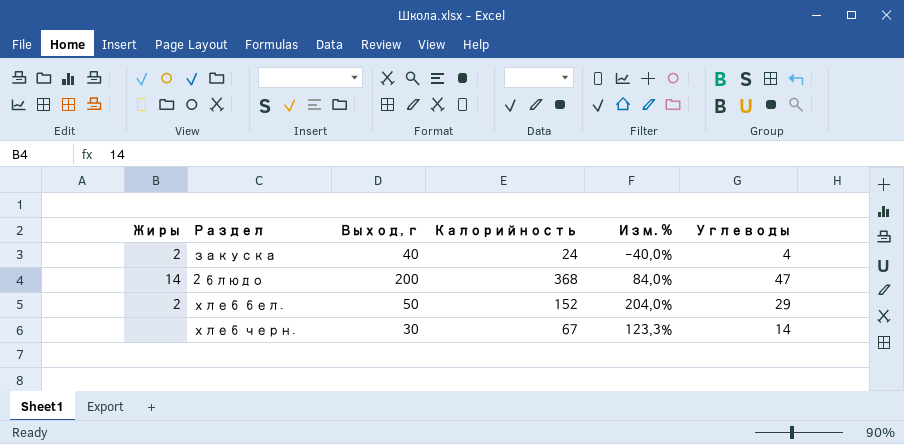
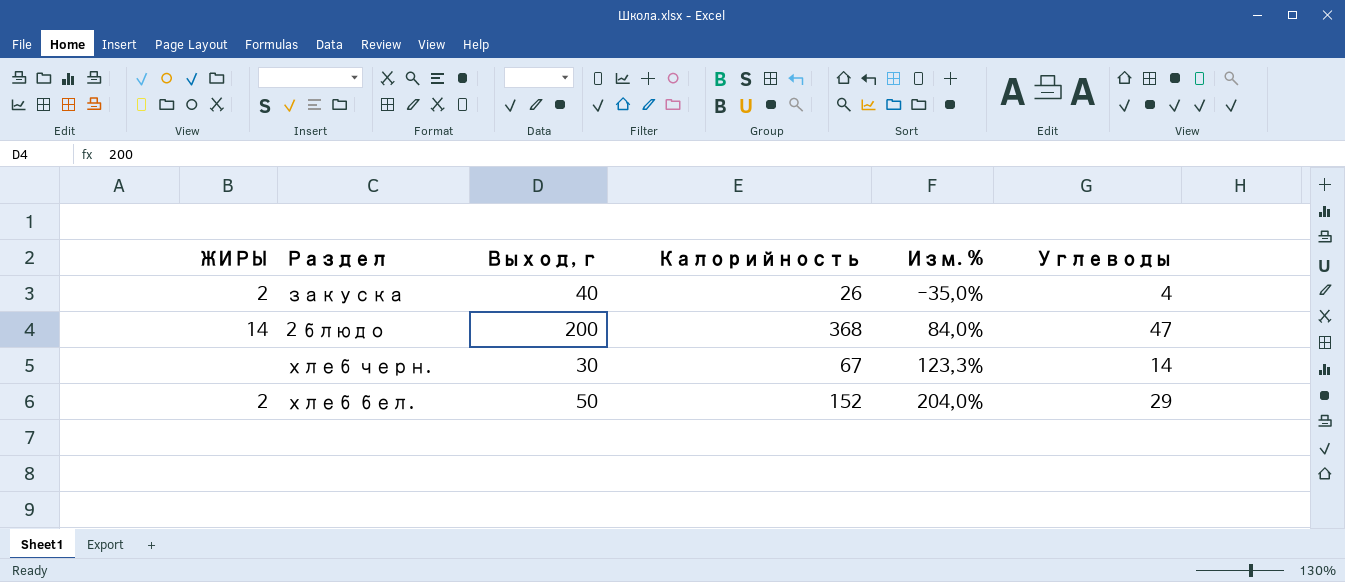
row order: none -> Изм. % ascending
column name: Жиры -> ЖИРЫ
закуска | Калорийность: 24 -> 26
закуска | Изм. %: -40,0% -> -35,0%

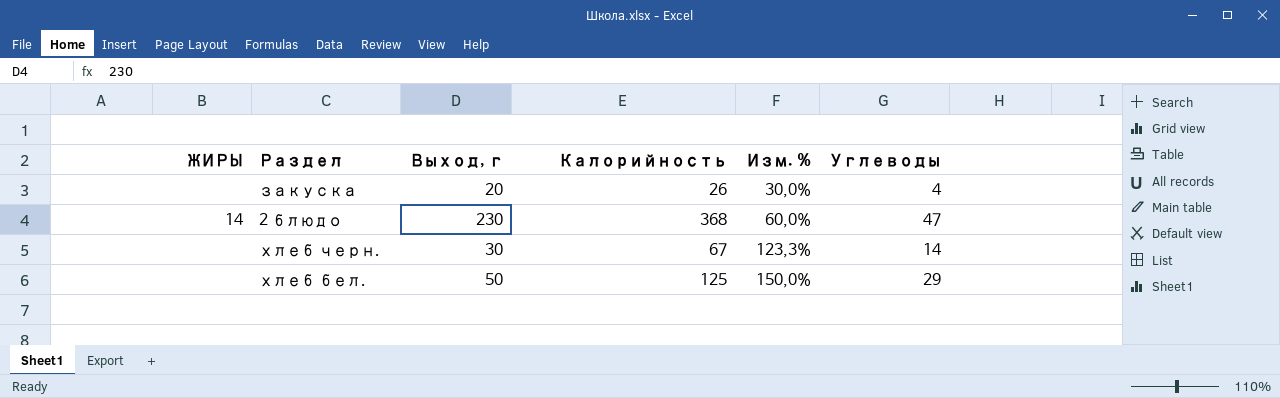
закуска | ЖИРЫ: 2 -> none
закуска | Выход, г: 40 -> 20
закуска | Изм. %: -35,0% -> 30,0%
2 блюдо | Выход, г: 200 -> 230
2 блюдо | Изм. %: 84,0% -> 60,0%
хлеб бел. | ЖИРЫ: 2 -> none
хлеб бел. | Калорийность: 152 -> 125
хлеб бел. | Изм. %: 204,0% -> 150,0%

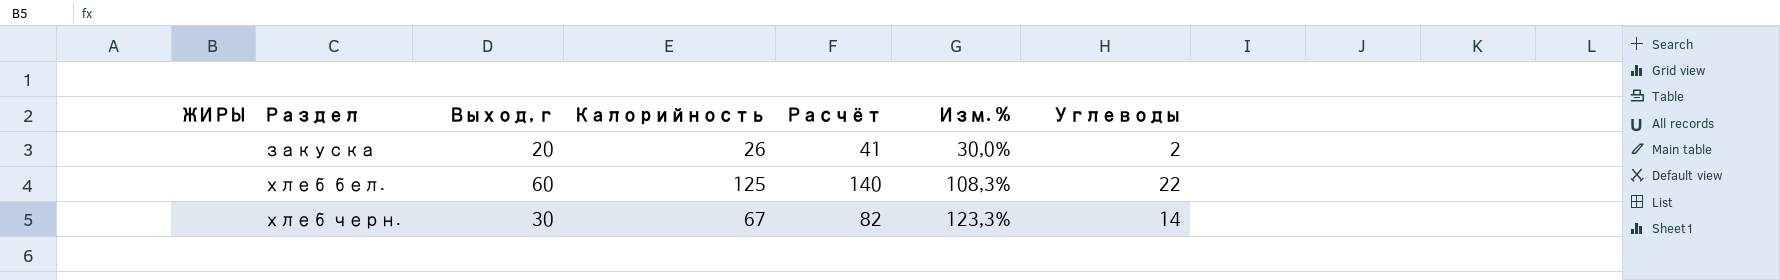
row order: Изм. % ascending -> Раздел ascending
column Расчёт | formula: none -> [Калорийность] + 15
row 2 блюдо: 14 | 230 | 368 | 60,0% | 47 -> none
закуска | Углеводы: 4 -> 2
хлеб бел. | Выход, г: 50 -> 60
хлеб бел. | Изм. %: 150,0% -> 108,3%
хлеб бел. | Углеводы: 29 -> 22

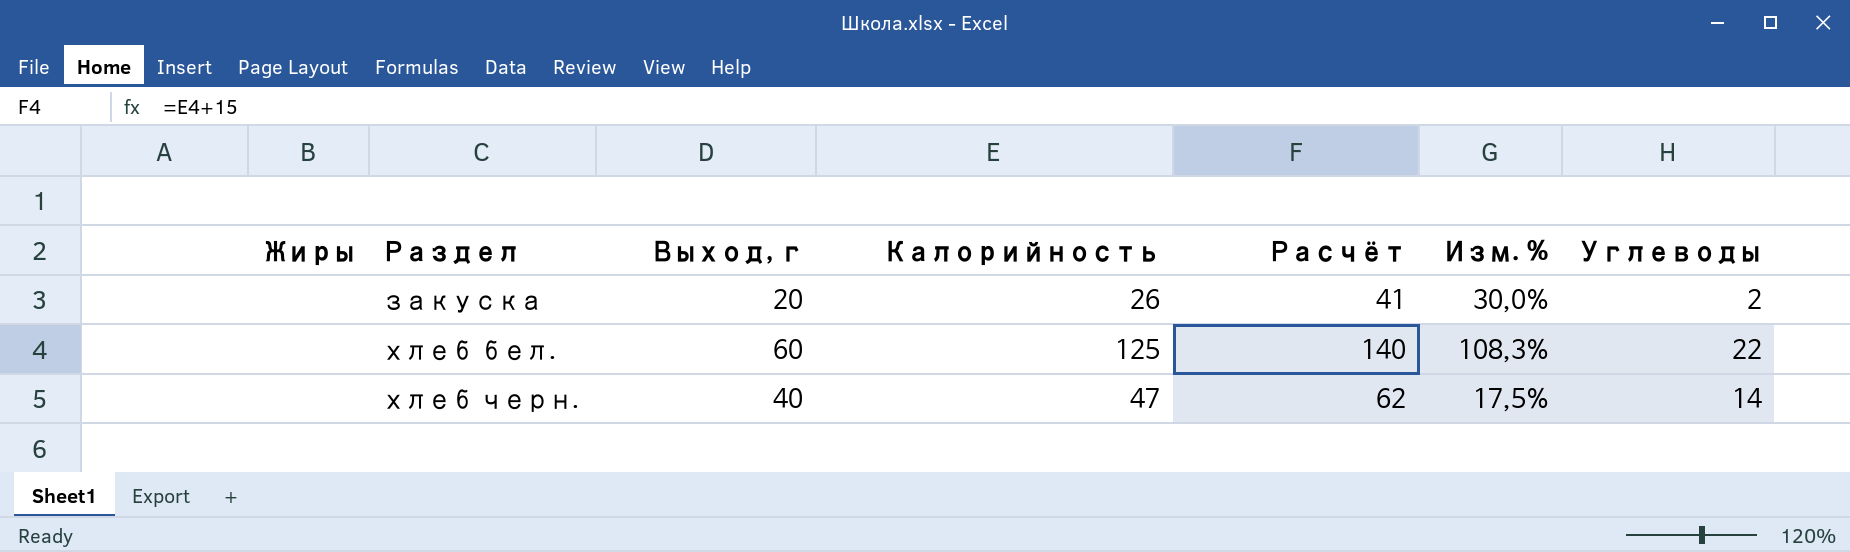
column name: ЖИРЫ -> Жиры
хлеб черн. | Выход, г: 30 -> 40
хлеб черн. | Калорийность: 67 -> 47
хлеб черн. | Расчёт: 82 -> 62
хлеб черн. | Изм. %: 123,3% -> 17,5%

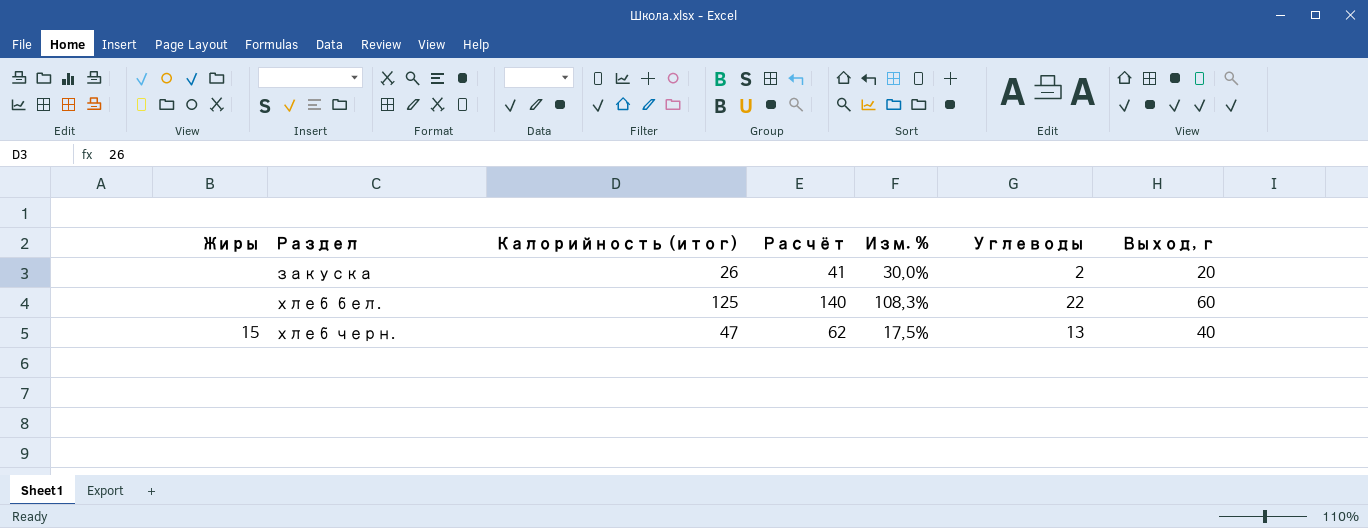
column name: Калорийность -> Калорийность (итог)
column Выход, г | position: 3 -> 7
хлеб черн. | Жиры: none -> 15
хлеб черн. | Углеводы: 14 -> 13

